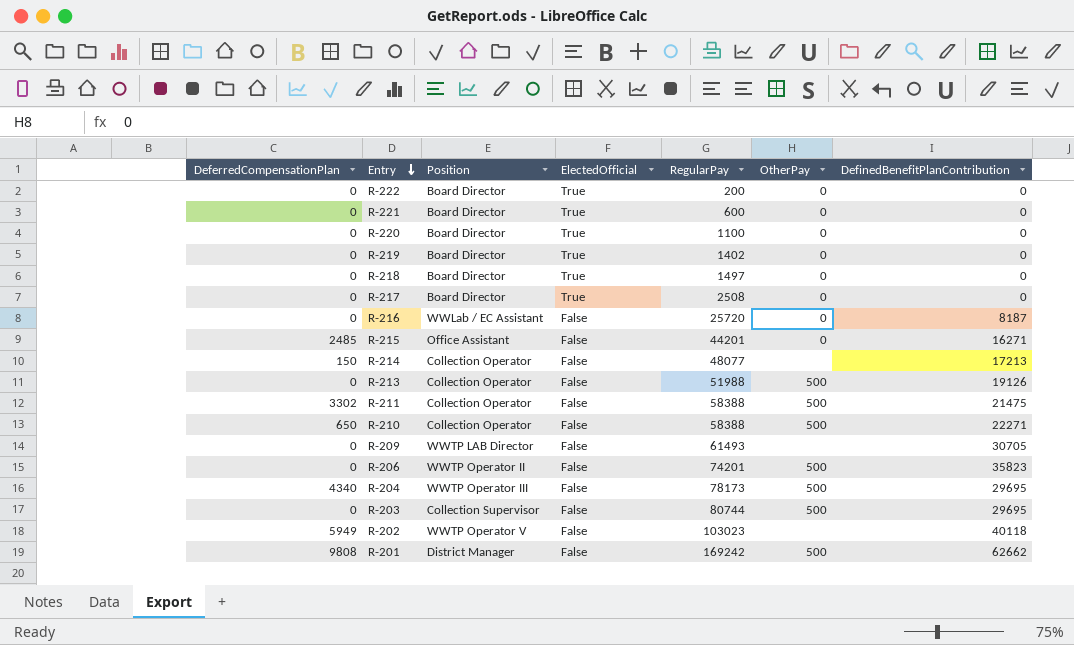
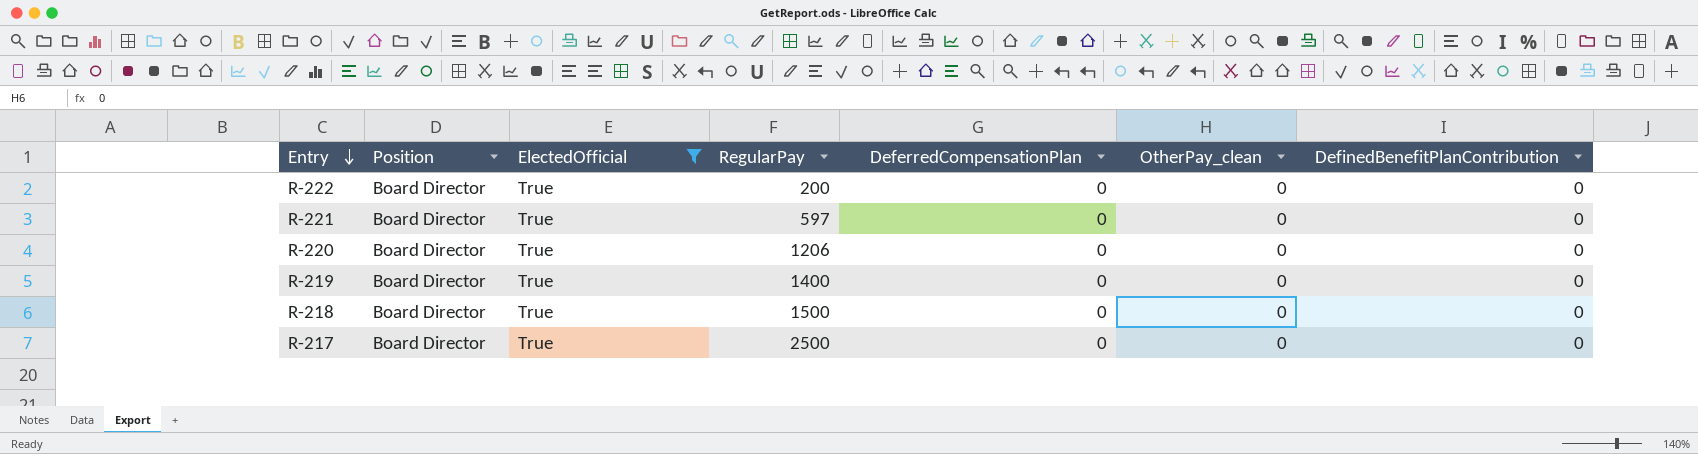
filter: none -> ElectedOfficial = True
column DeferredCompensationPlan | position: 1 -> 5
column name: OtherPay -> OtherPay_clean
R-221 | RegularPay: 600 -> 597
R-220 | RegularPay: 1100 -> 1206
R-219 | RegularPay: 1402 -> 1400
R-218 | RegularPay: 1497 -> 1500
R-217 | RegularPay: 2508 -> 2500

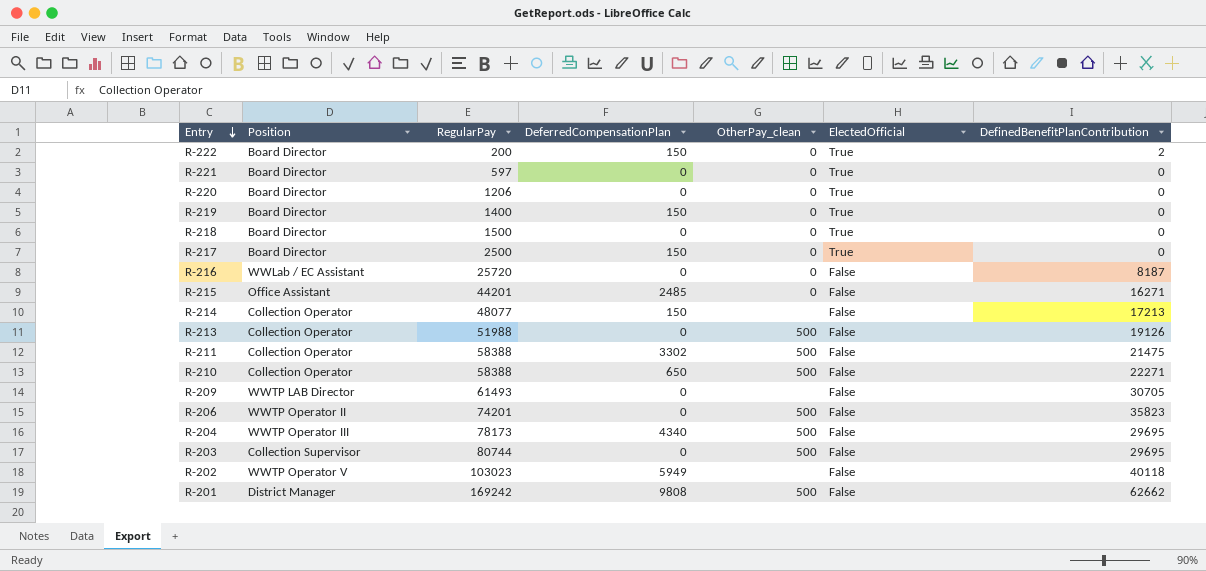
filter: ElectedOfficial = True -> none
column ElectedOfficial | position: 3 -> 6
R-222 | DeferredCompensationPlan: 0 -> 150
R-222 | DefinedBenefitPlanContribution: 0 -> 2
R-219 | DeferredCompensationPlan: 0 -> 150
R-217 | DeferredCompensationPlan: 0 -> 150

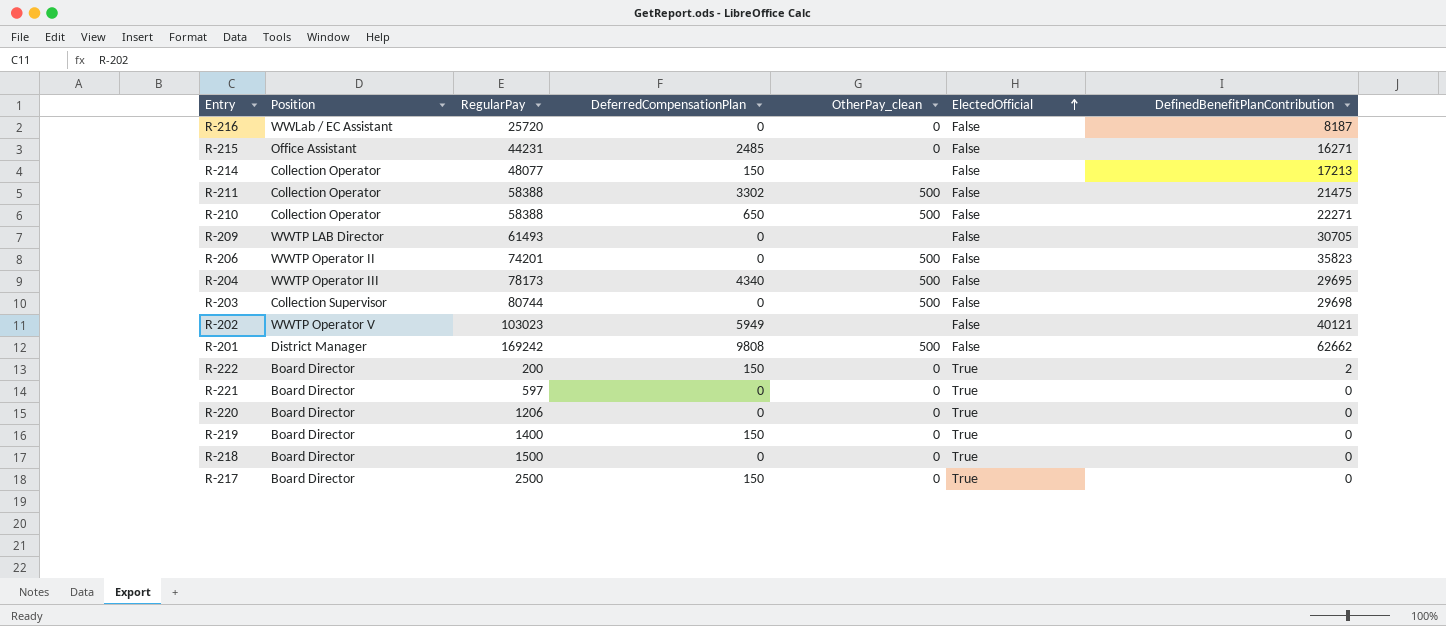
row order: Entry descending -> ElectedOfficial ascending
row R-213: Collection Operator | 51988 | 0 | 500 | False | 19126 -> none
R-215 | RegularPay: 44201 -> 44231
R-203 | DefinedBenefitPlanContribution: 29695 -> 29698
R-202 | DefinedBenefitPlanContribution: 40118 -> 40121

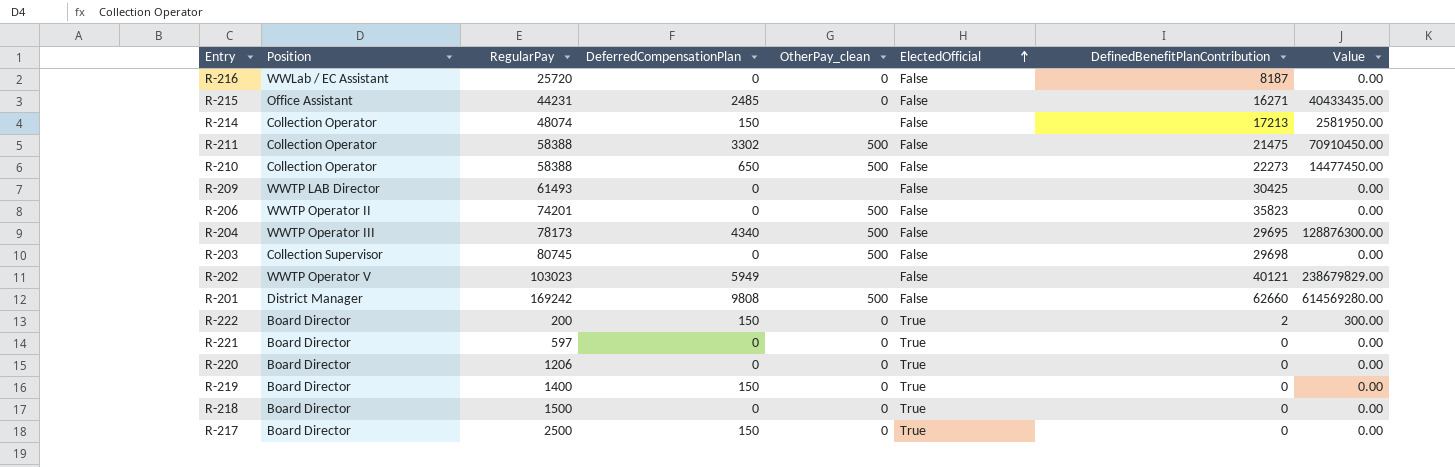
column Value | formula: none -> [DeferredCompensationPlan] * [DefinedBenefitPlanContribution]
R-214 | RegularPay: 48077 -> 48074
R-210 | DefinedBenefitPlanContribution: 22271 -> 22273
R-209 | DefinedBenefitPlanContribution: 30705 -> 30425
R-203 | RegularPay: 80744 -> 80745
R-201 | DefinedBenefitPlanContribution: 62662 -> 62660

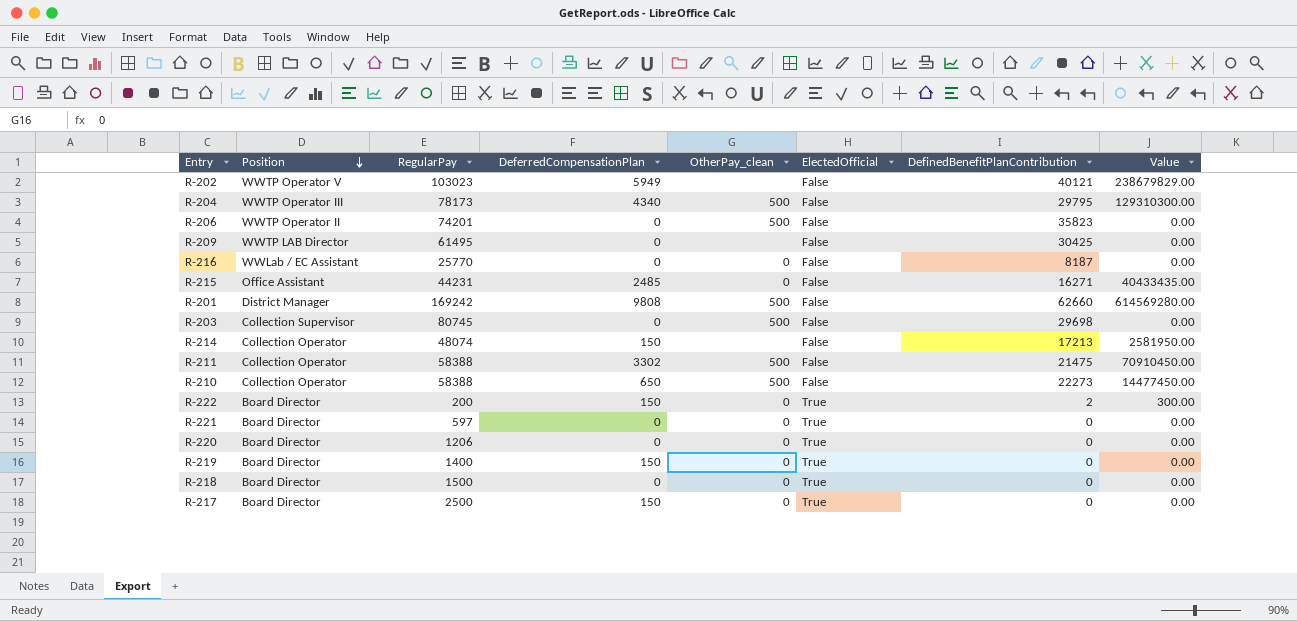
row order: ElectedOfficial ascending -> Position descending
R-204 | DefinedBenefitPlanContribution: 29695 -> 29795
R-204 | Value: 128876300.00 -> 129310300.00
R-209 | RegularPay: 61493 -> 61495
R-216 | RegularPay: 25720 -> 25770

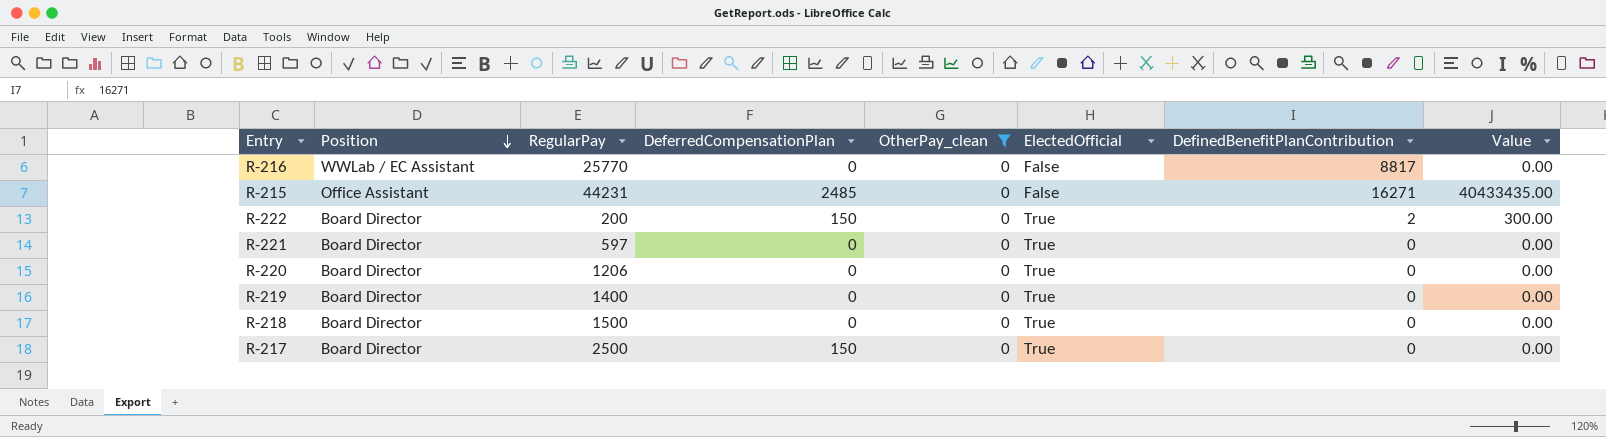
filter: none -> OtherPay_clean = 0
R-216 | DefinedBenefitPlanContribution: 8187 -> 8817
R-219 | DeferredCompensationPlan: 150 -> 0

